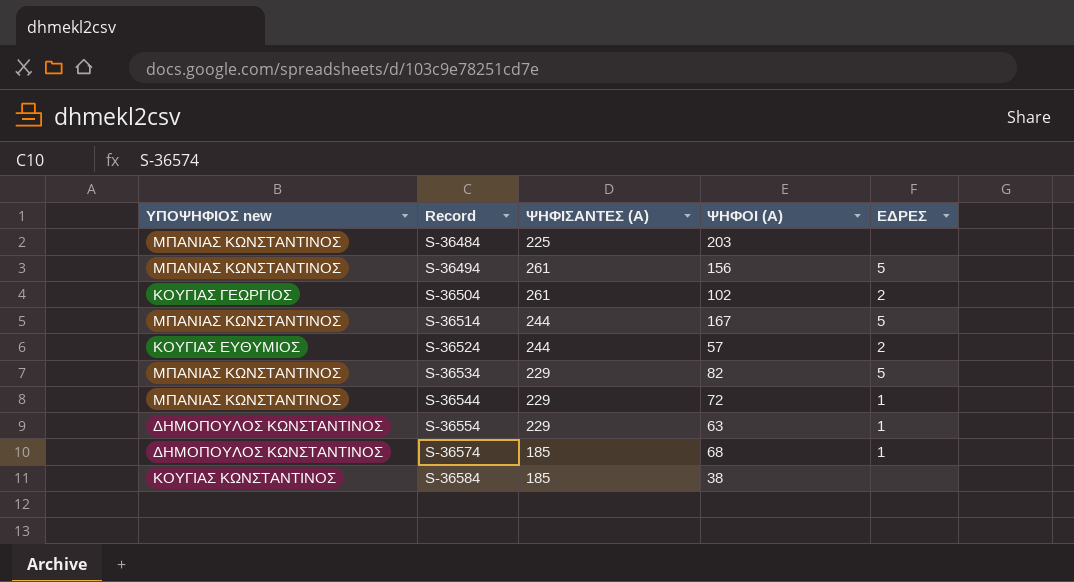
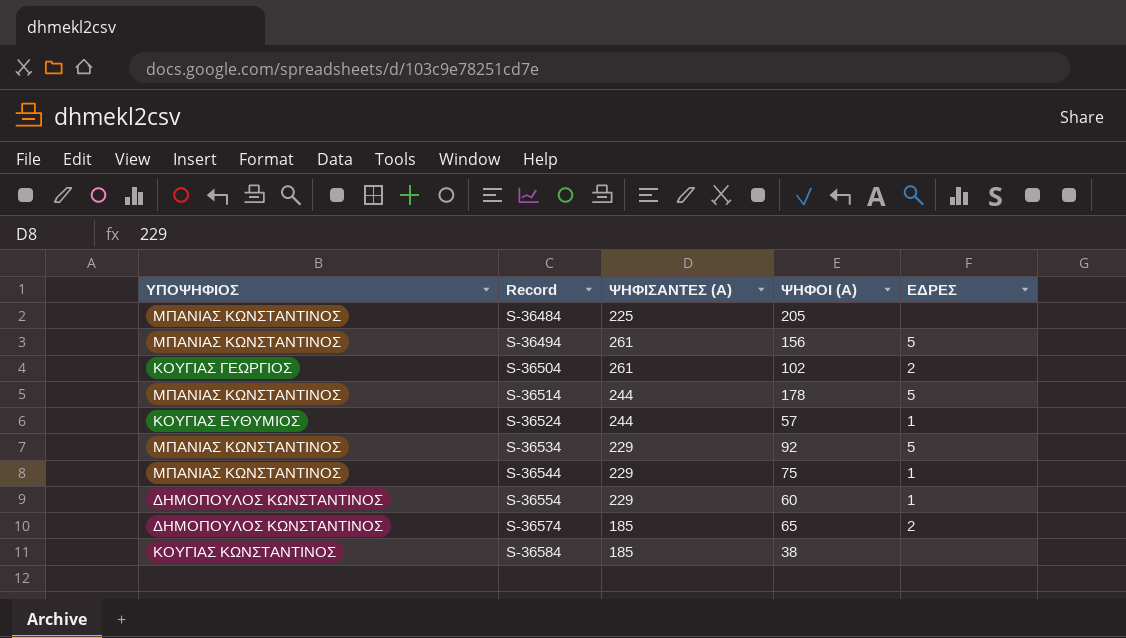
column name: ΥΠΟΨΗΦΙΟΣ new -> ΥΠΟΨΗΦΙΟΣ
S-36484 | ΨΗΦΟΙ (Α): 203 -> 205
S-36514 | ΨΗΦΟΙ (Α): 167 -> 178
S-36524 | ΕΔΡΕΣ: 2 -> 1
S-36534 | ΨΗΦΟΙ (Α): 82 -> 92
S-36544 | ΨΗΦΟΙ (Α): 72 -> 75
S-36554 | ΨΗΦΟΙ (Α): 63 -> 60
S-36574 | ΨΗΦΟΙ (Α): 68 -> 65
S-36574 | ΕΔΡΕΣ: 1 -> 2

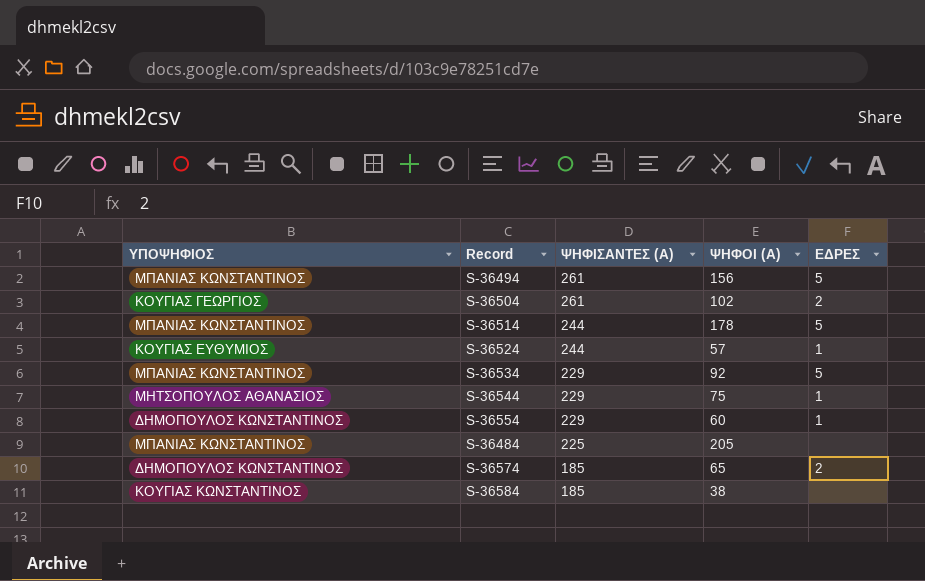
row order: Record ascending -> ΨΗΦΙΣΑΝΤΕΣ (Α) descending
S-36544 | ΥΠΟΨΗΦΙΟΣ: ΜΠΑΝΙΑΣ ΚΩΝΣΤΑΝΤΙΝΟΣ -> ΜΗΤΣΟΠΟΥΛΟΣ ΑΘΑΝΑΣΙΟΣ

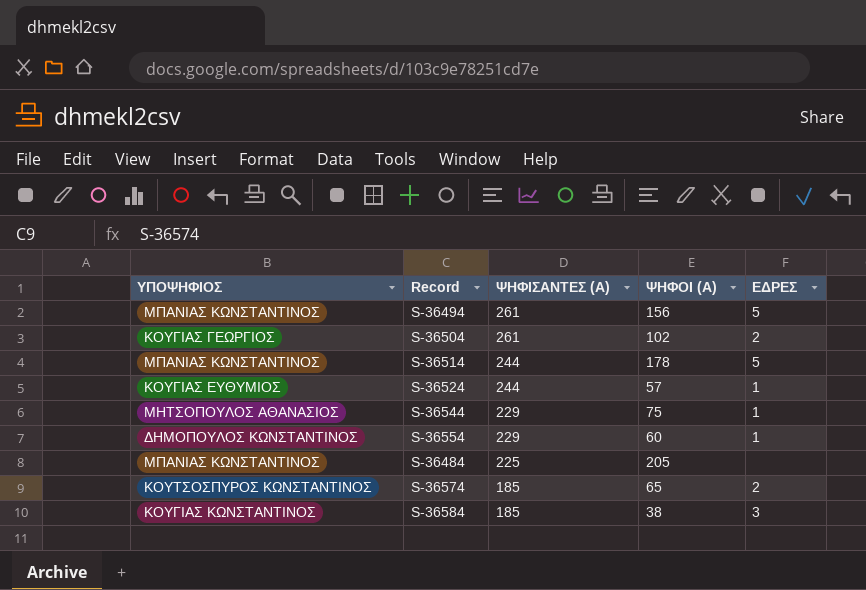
row S-36534: ΜΠΑΝΙΑΣ ΚΩΝΣΤΑΝΤΙΝΟΣ | 229 | 92 | 5 -> none
S-36574 | ΥΠΟΨΗΦΙΟΣ: ΔΗΜΟΠΟΥΛΟΣ ΚΩΝΣΤΑΝΤΙΝΟΣ -> ΚΟΥΤΣΟΣΠΥΡΟΣ ΚΩΝΣΤΑΝΤΙΝΟΣ
S-36584 | ΕΔΡΕΣ: none -> 3

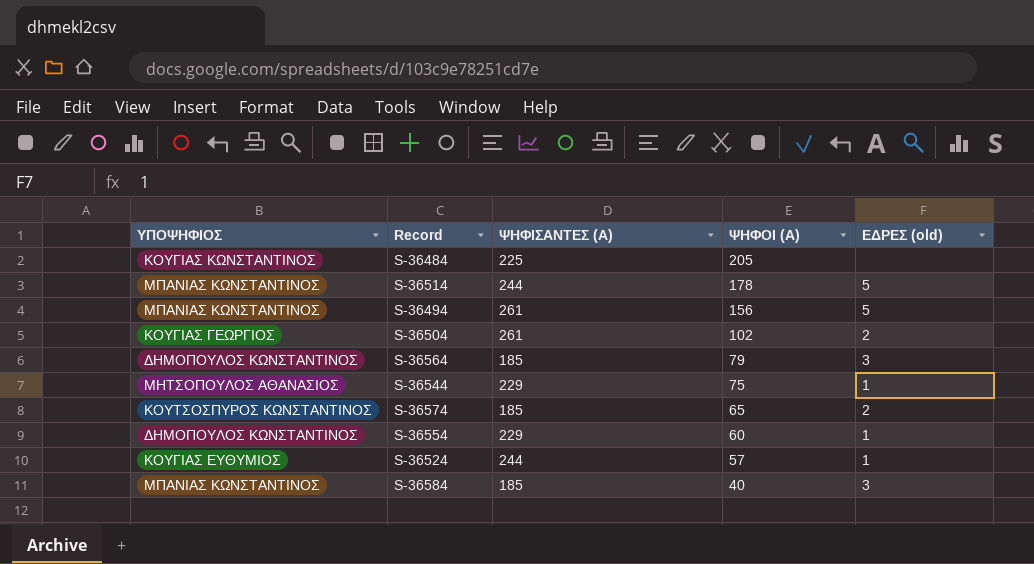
row order: ΨΗΦΙΣΑΝΤΕΣ (Α) descending -> ΨΗΦΟΙ (Α) descending
column name: ΕΔΡΕΣ -> ΕΔΡΕΣ (old)
S-36484 | ΥΠΟΨΗΦΙΟΣ: ΜΠΑΝΙΑΣ ΚΩΝΣΤΑΝΤΙΝΟΣ -> ΚΟΥΓΙΑΣ ΚΩΝΣΤΑΝΤΙΝΟΣ
row S-36564: none -> ΔΗΜΟΠΟΥΛΟΣ ΚΩΝΣΤΑΝΤΙΝΟΣ | 185 | 79 | 3
S-36584 | ΥΠΟΨΗΦΙΟΣ: ΚΟΥΓΙΑΣ ΚΩΝΣΤΑΝΤΙΝΟΣ -> ΜΠΑΝΙΑΣ ΚΩΝΣΤΑΝΤΙΝΟΣ
S-36584 | ΨΗΦΟΙ (Α): 38 -> 40

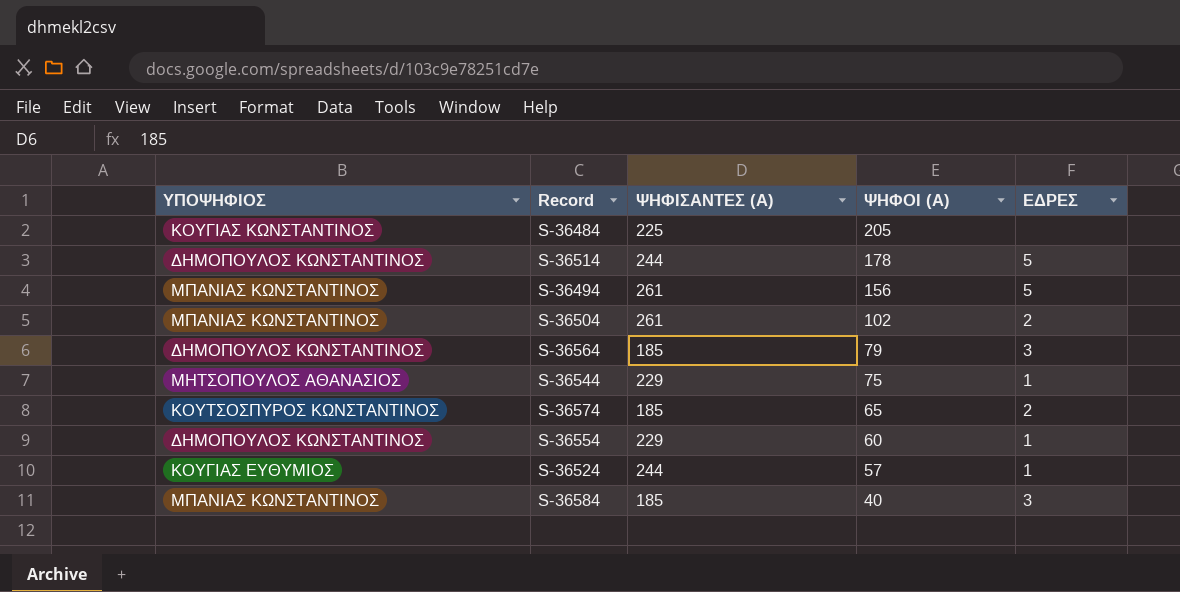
column name: ΕΔΡΕΣ (old) -> ΕΔΡΕΣ
S-36514 | ΥΠΟΨΗΦΙΟΣ: ΜΠΑΝΙΑΣ ΚΩΝΣΤΑΝΤΙΝΟΣ -> ΔΗΜΟΠΟΥΛΟΣ ΚΩΝΣΤΑΝΤΙΝΟΣ
S-36504 | ΥΠΟΨΗΦΙΟΣ: ΚΟΥΓΙΑΣ ΓΕΩΡΓΙΟΣ -> ΜΠΑΝΙΑΣ ΚΩΝΣΤΑΝΤΙΝΟΣ

